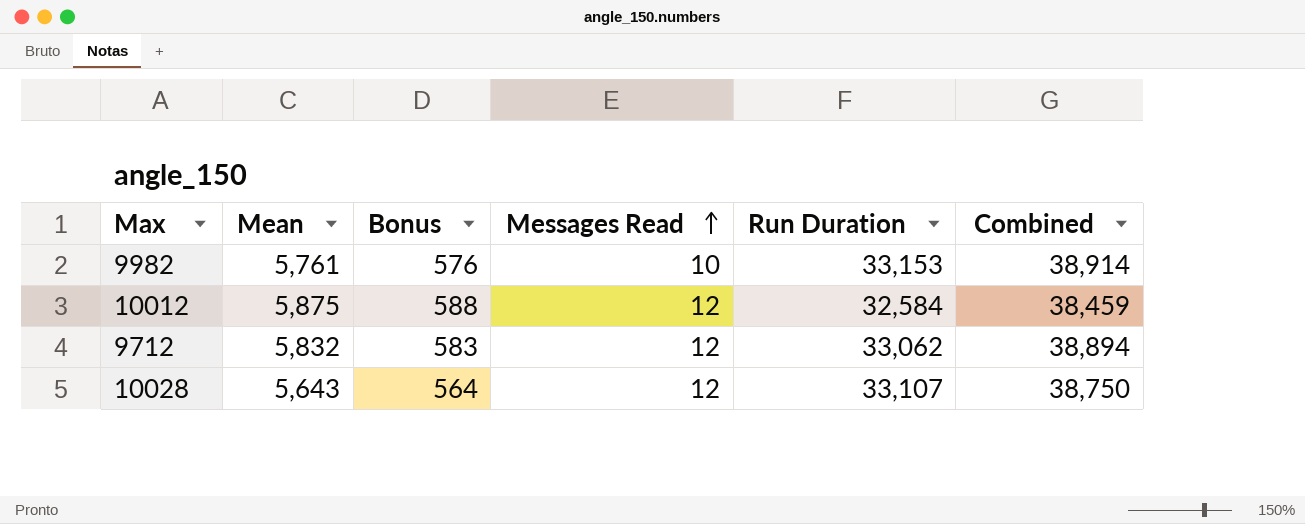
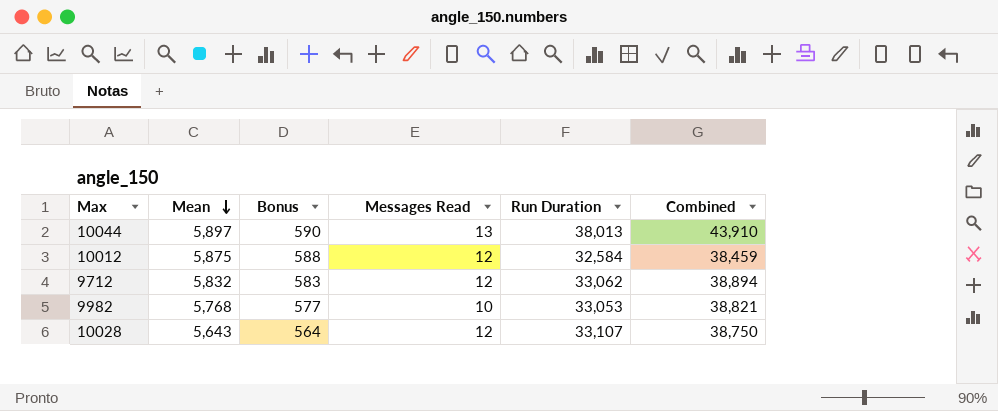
row order: Messages Read ascending -> Mean descending
row 10044: none -> 5,897 | 590 | 13 | 38,013 | 43,910
9982 | Mean: 5,761 -> 5,768
9982 | Bonus: 576 -> 577
9982 | Run Duration: 33,153 -> 33,053
9982 | Combined: 38,914 -> 38,821

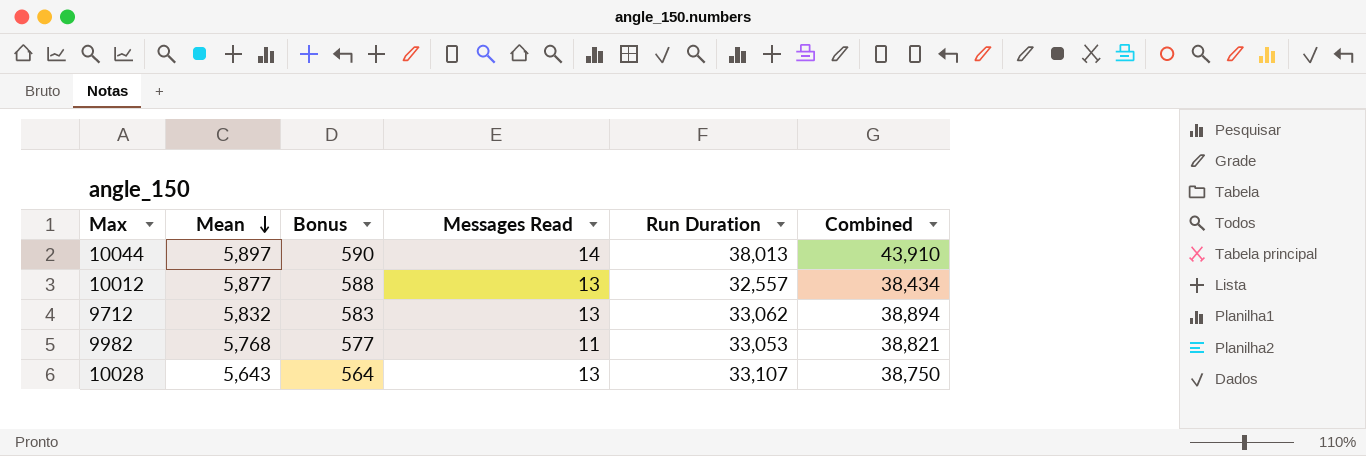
10044 | Messages Read: 13 -> 14
10012 | Mean: 5,875 -> 5,877
10012 | Messages Read: 12 -> 13
10012 | Run Duration: 32,584 -> 32,557
10012 | Combined: 38,459 -> 38,434
9712 | Messages Read: 12 -> 13
9982 | Messages Read: 10 -> 11
10028 | Messages Read: 12 -> 13

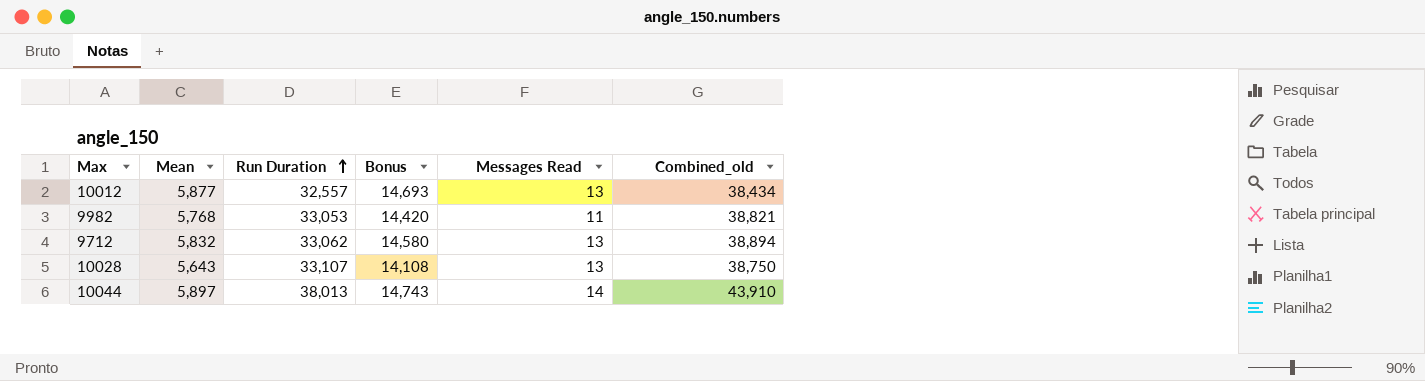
row order: Mean descending -> Run Duration ascending
column Run Duration | position: 5 -> 3
column Bonus | formula: [Mean] * 0.1 -> [Mean] * 2.5
column name: Combined -> Combined_old

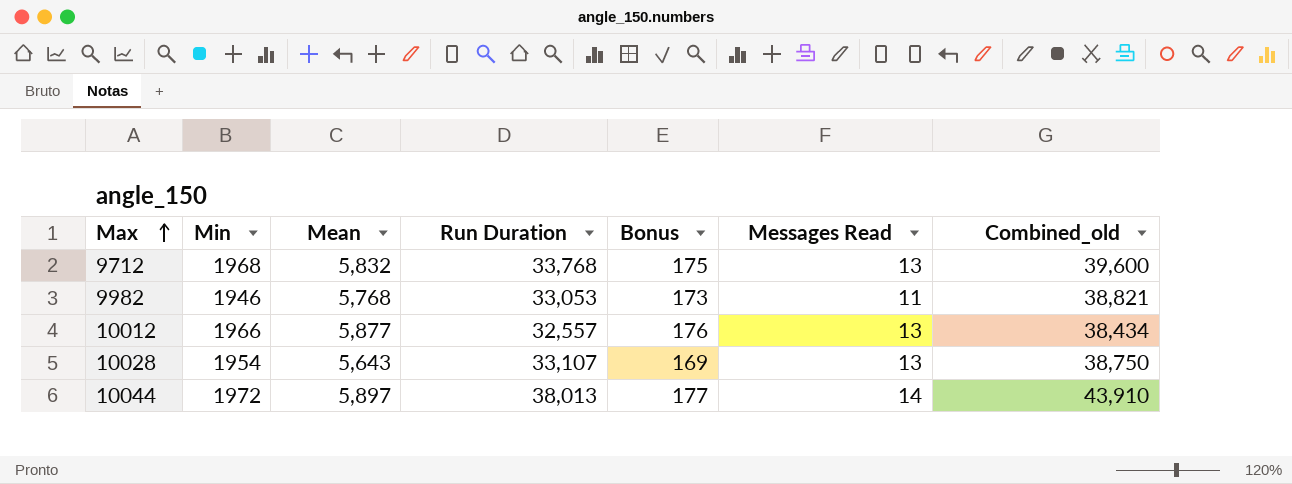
row order: Run Duration ascending -> Max ascending
column Min | position: none -> 2
column Bonus | formula: [Mean] * 2.5 -> [Mean] * 0.03
9712 | Run Duration: 33,062 -> 33,768
9712 | Combined_old: 38,894 -> 39,600

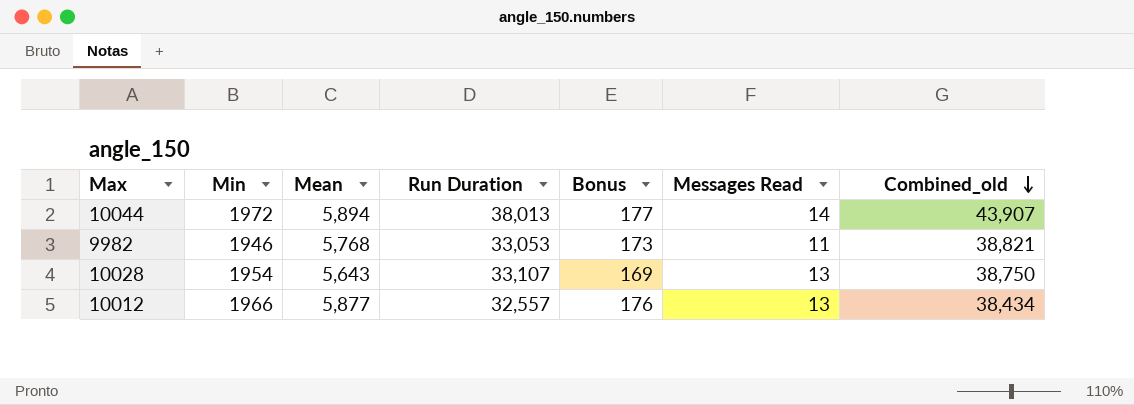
row order: Max ascending -> Combined_old descending
row 9712: 1968 | 5,832 | 33,768 | 175 | 13 | 39,600 -> none
10044 | Mean: 5,897 -> 5,894
10044 | Combined_old: 43,910 -> 43,907

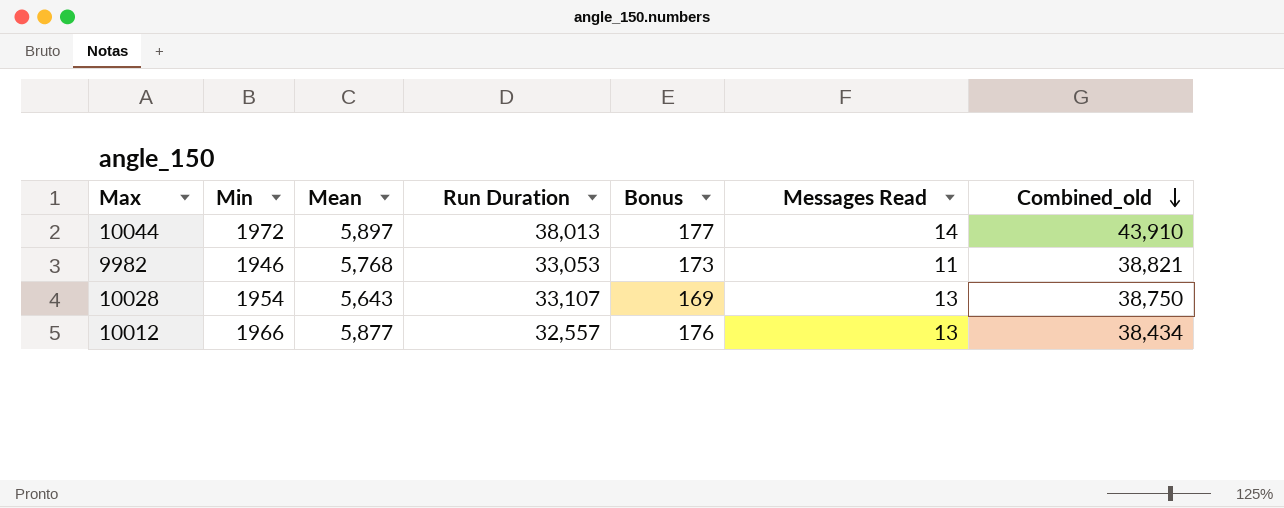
10044 | Mean: 5,894 -> 5,897
10044 | Combined_old: 43,907 -> 43,910

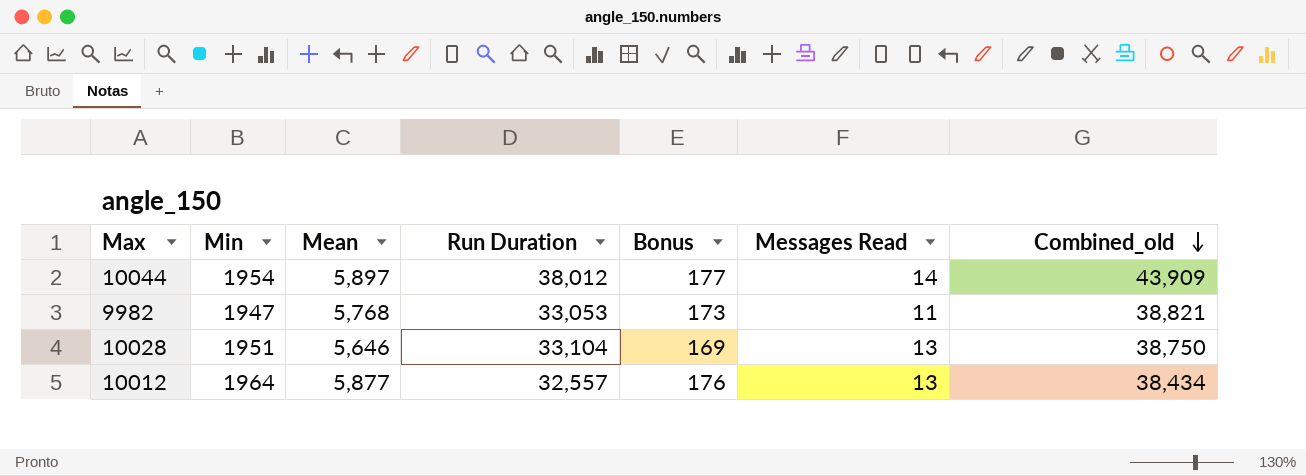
10044 | Min: 1972 -> 1954
10044 | Run Duration: 38,013 -> 38,012
10044 | Combined_old: 43,910 -> 43,909
9982 | Min: 1946 -> 1947
10028 | Min: 1954 -> 1951
10028 | Mean: 5,643 -> 5,646
10028 | Run Duration: 33,107 -> 33,104
10012 | Min: 1966 -> 1964

